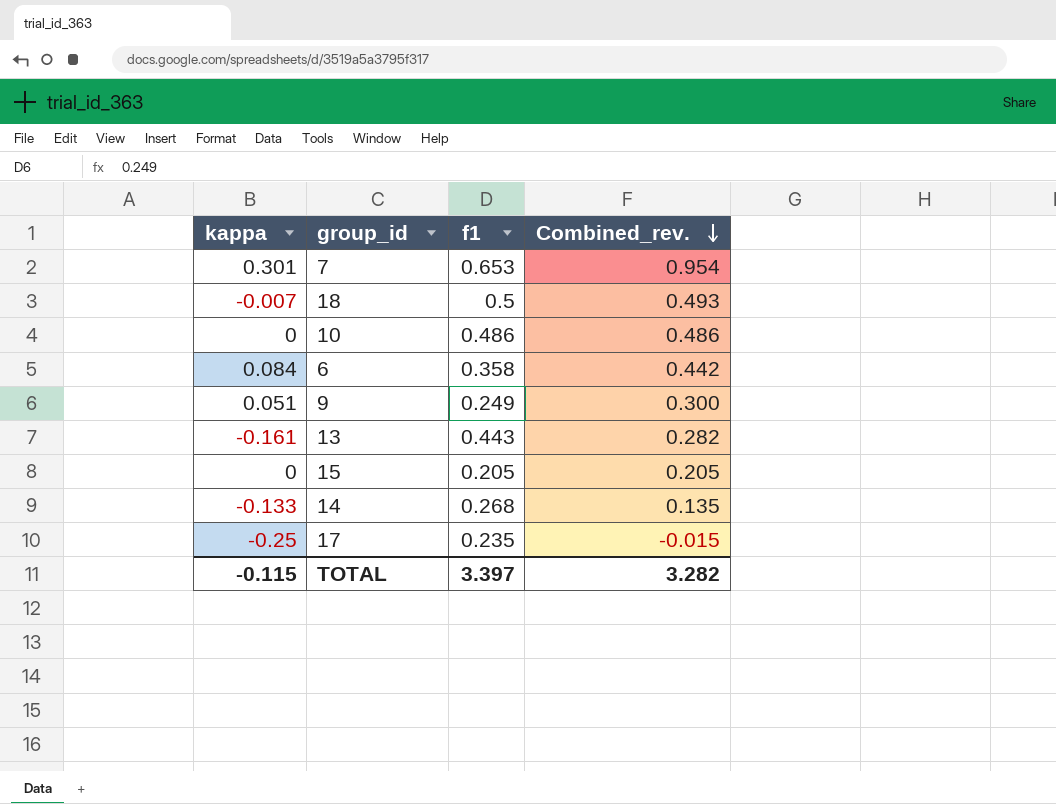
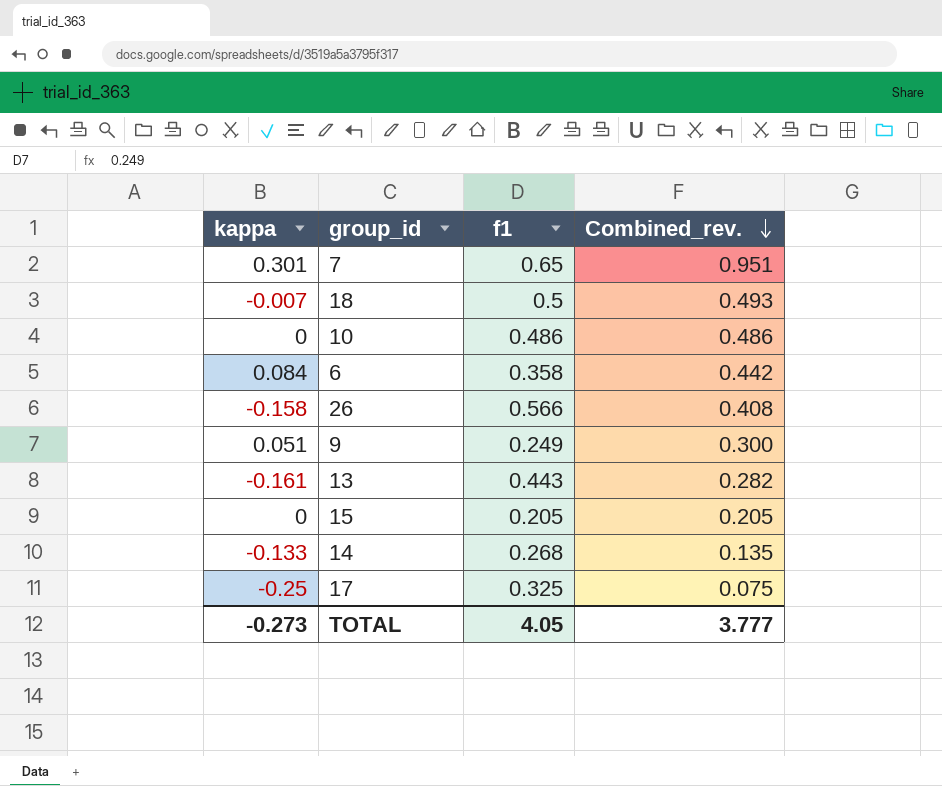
7 | f1: 0.653 -> 0.65
7 | Combined_rev.: 0.954 -> 0.951
row 26: none -> -0.158 | 0.566 | 0.408
17 | f1: 0.235 -> 0.325
17 | Combined_rev.: -0.015 -> 0.075
TOTAL | kappa: -0.115 -> -0.273
TOTAL | f1: 3.397 -> 4.05
TOTAL | Combined_rev.: 3.282 -> 3.777

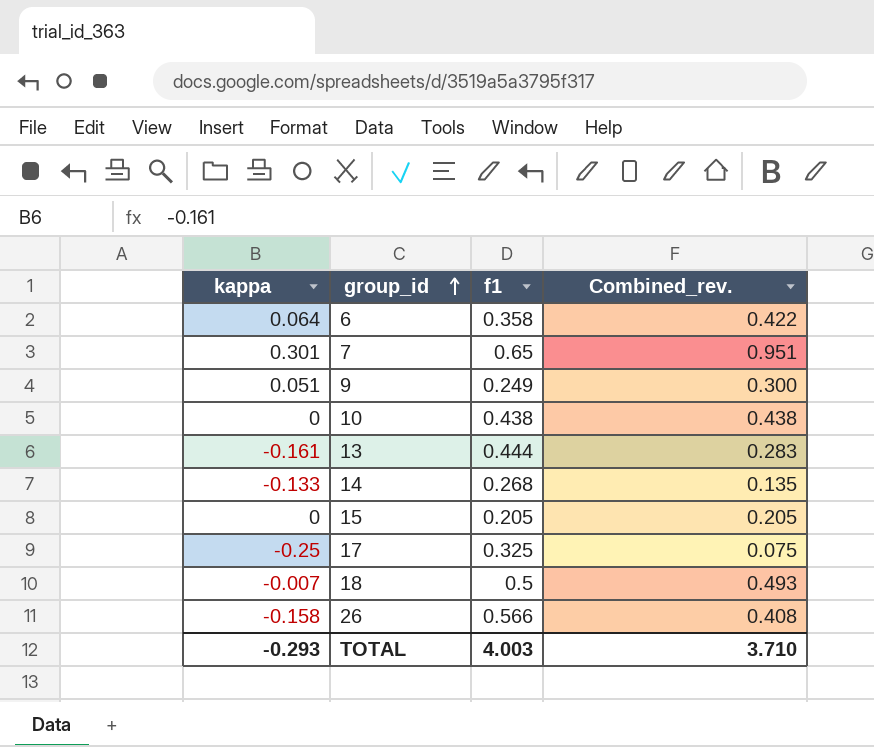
row order: Combined_rev. descending -> group_id ascending
6 | kappa: 0.084 -> 0.064
6 | Combined_rev.: 0.442 -> 0.422
10 | f1: 0.486 -> 0.438
10 | Combined_rev.: 0.486 -> 0.438
13 | f1: 0.443 -> 0.444
13 | Combined_rev.: 0.282 -> 0.283
TOTAL | kappa: -0.273 -> -0.293
TOTAL | f1: 4.05 -> 4.003
TOTAL | Combined_rev.: 3.777 -> 3.710

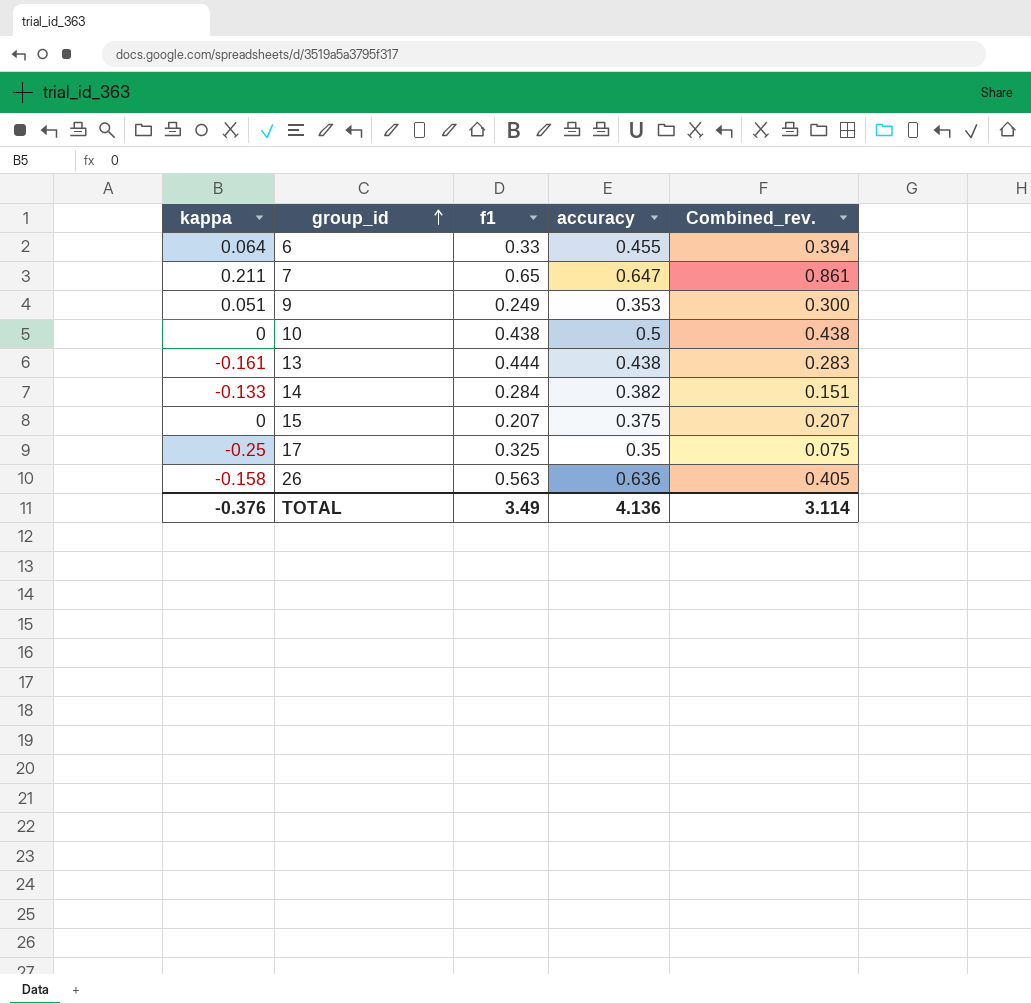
column accuracy | position: none -> 4
row 18: -0.007 | 0.5 | 0.493 -> none
6 | f1: 0.358 -> 0.33
6 | Combined_rev.: 0.422 -> 0.394
7 | kappa: 0.301 -> 0.211
7 | Combined_rev.: 0.951 -> 0.861
14 | f1: 0.268 -> 0.284
14 | Combined_rev.: 0.135 -> 0.151
15 | f1: 0.205 -> 0.207
15 | Combined_rev.: 0.205 -> 0.207
26 | f1: 0.566 -> 0.563
26 | Combined_rev.: 0.408 -> 0.405
TOTAL | kappa: -0.293 -> -0.376
TOTAL | f1: 4.003 -> 3.49
TOTAL | Combined_rev.: 3.710 -> 3.114

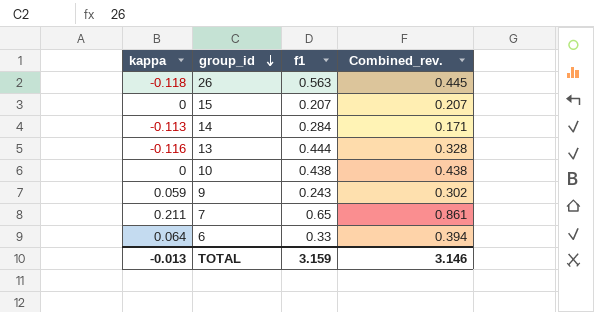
row order: group_id ascending -> group_id descending
column accuracy | position: 4 -> none
row 17: -0.25 | 0.325 | 0.35 | 0.075 -> none
26 | kappa: -0.158 -> -0.118
26 | Combined_rev.: 0.405 -> 0.445
14 | kappa: -0.133 -> -0.113
14 | Combined_rev.: 0.151 -> 0.171
13 | kappa: -0.161 -> -0.116
13 | Combined_rev.: 0.283 -> 0.328
9 | kappa: 0.051 -> 0.059
9 | f1: 0.249 -> 0.243
9 | Combined_rev.: 0.300 -> 0.302
TOTAL | kappa: -0.376 -> -0.013
TOTAL | f1: 3.49 -> 3.159
TOTAL | Combined_rev.: 3.114 -> 3.146

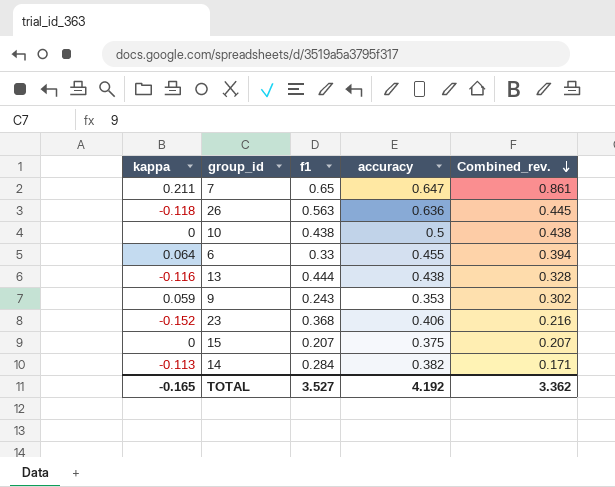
row order: group_id descending -> Combined_rev. descending
column accuracy | position: none -> 4
row 23: none -> -0.152 | 0.368 | 0.406 | 0.216
TOTAL | kappa: -0.013 -> -0.165
TOTAL | f1: 3.159 -> 3.527
TOTAL | Combined_rev.: 3.146 -> 3.362

